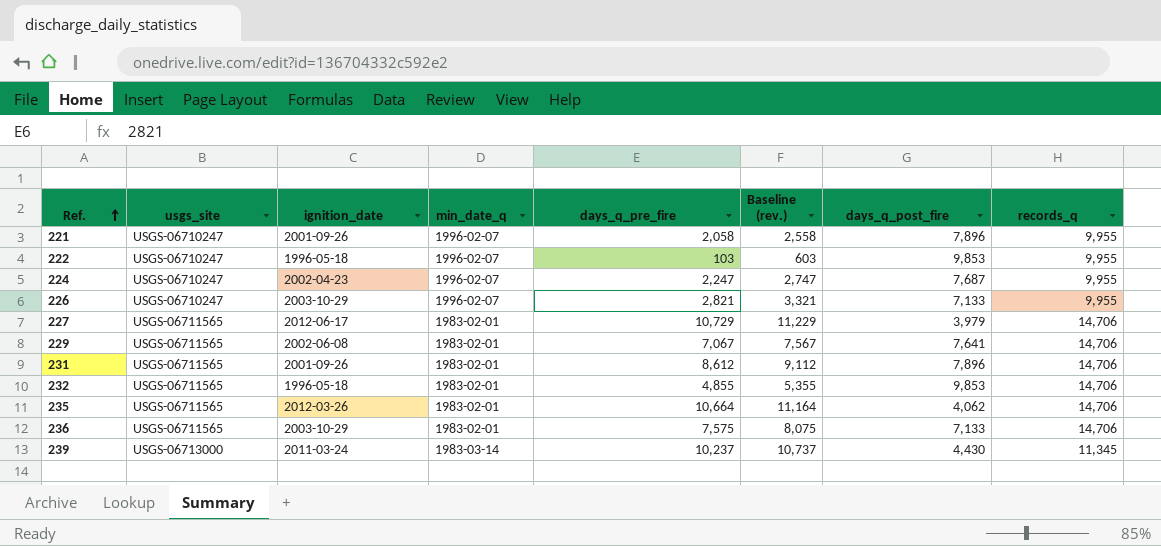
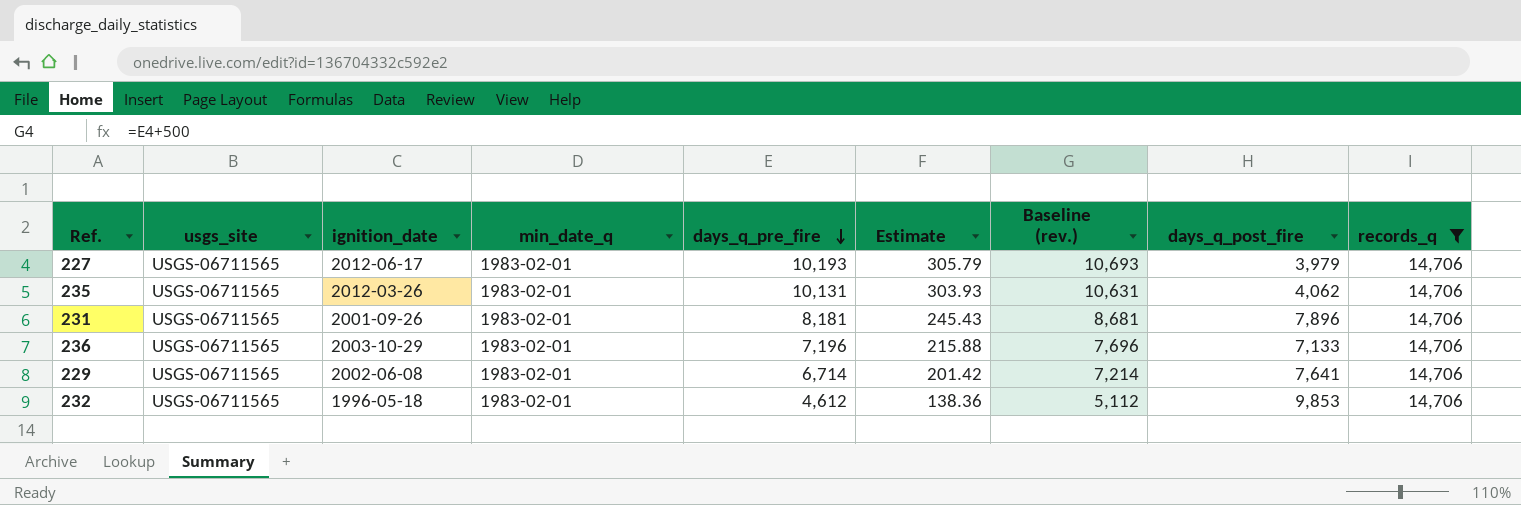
filter: none -> records_q = 14,706
row order: Ref. ascending -> days_q_pre_fire descending
column Estimate | formula: none -> [days_q_pre_fire] * 0.03
227 | days_q_pre_fire: 10,729 -> 10,193
227 | Baseline (rev.): 11,229 -> 10,693
235 | days_q_pre_fire: 10,664 -> 10,131
235 | Baseline (rev.): 11,164 -> 10,631
231 | days_q_pre_fire: 8,612 -> 8,181
231 | Baseline (rev.): 9,112 -> 8,681
236 | days_q_pre_fire: 7,575 -> 7,196
236 | Baseline (rev.): 8,075 -> 7,696
229 | days_q_pre_fire: 7,067 -> 6,714
229 | Baseline (rev.): 7,567 -> 7,214
232 | days_q_pre_fire: 4,855 -> 4,612
232 | Baseline (rev.): 5,355 -> 5,112

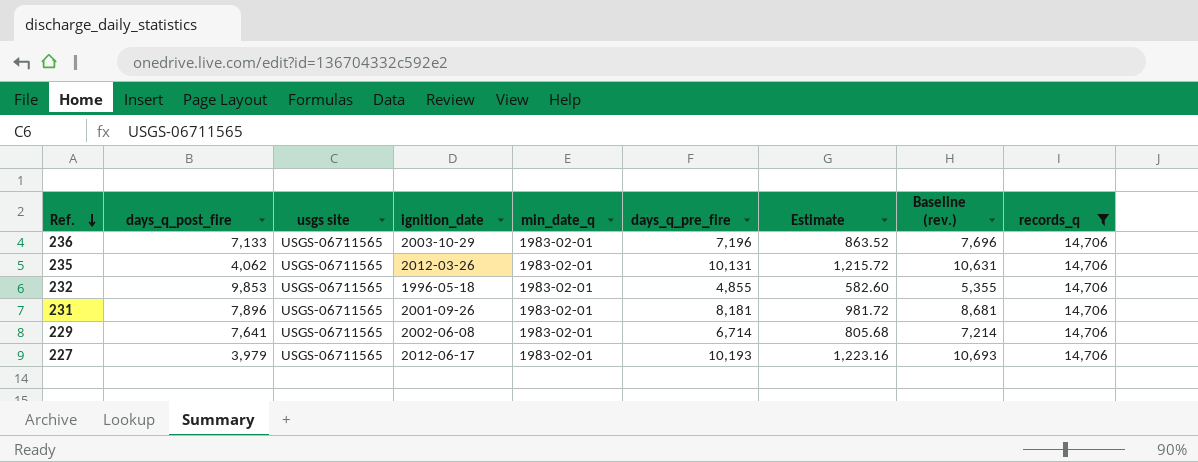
row order: days_q_pre_fire descending -> Ref. descending
column days_q_post_fire | position: 8 -> 2
column name: usgs_site -> usgs site
column Estimate | formula: [days_q_pre_fire] * 0.03 -> [days_q_pre_fire] * 0.12
232 | days_q_pre_fire: 4,612 -> 4,855
232 | Baseline (rev.): 5,112 -> 5,355

